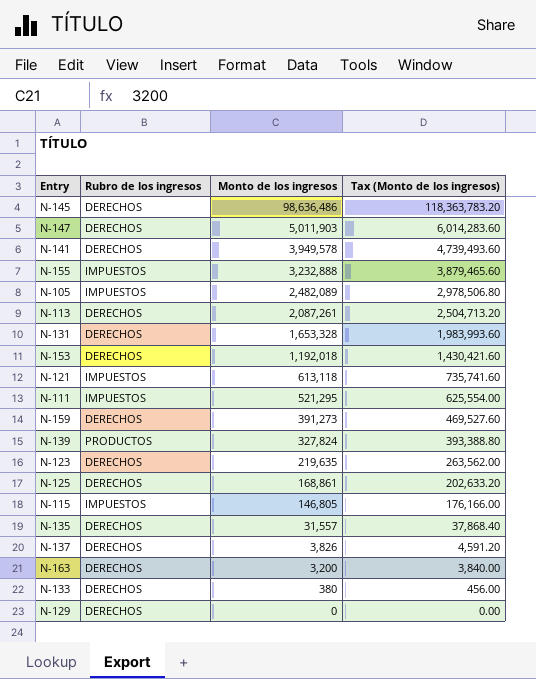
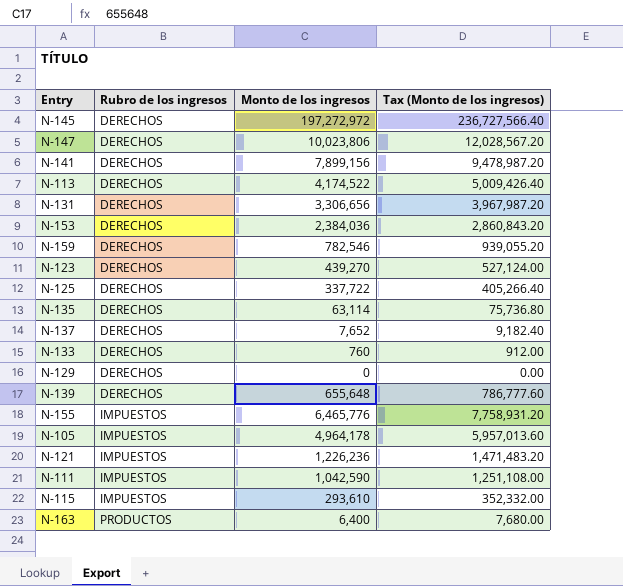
row order: Monto de los ingresos descending -> Rubro de los ingresos ascending
N-145 | Monto de los ingresos: 98,636,486 -> 197,272,972
N-145 | Tax (Monto de los ingresos): 118,363,783.20 -> 236,727,566.40
N-147 | Monto de los ingresos: 5,011,903 -> 10,023,806
N-147 | Tax (Monto de los ingresos): 6,014,283.60 -> 12,028,567.20
N-141 | Monto de los ingresos: 3,949,578 -> 7,899,156
N-141 | Tax (Monto de los ingresos): 4,739,493.60 -> 9,478,987.20
N-113 | Monto de los ingresos: 2,087,261 -> 4,174,522
N-113 | Tax (Monto de los ingresos): 2,504,713.20 -> 5,009,426.40
N-131 | Monto de los ingresos: 1,653,328 -> 3,306,656
N-131 | Tax (Monto de los ingresos): 1,983,993.60 -> 3,967,987.20
N-153 | Monto de los ingresos: 1,192,018 -> 2,384,036
N-153 | Tax (Monto de los ingresos): 1,430,421.60 -> 2,860,843.20
N-159 | Monto de los ingresos: 391,273 -> 782,546
N-159 | Tax (Monto de los ingresos): 469,527.60 -> 939,055.20
N-123 | Monto de los ingresos: 219,635 -> 439,270
N-123 | Tax (Monto de los ingresos): 263,562.00 -> 527,124.00
N-125 | Monto de los ingresos: 168,861 -> 337,722
N-125 | Tax (Monto de los ingresos): 202,633.20 -> 405,266.40
N-135 | Monto de los ingresos: 31,557 -> 63,114
N-135 | Tax (Monto de los ingresos): 37,868.40 -> 75,736.80
N-137 | Monto de los ingresos: 3,826 -> 7,652
N-137 | Tax (Monto de los ingresos): 4,591.20 -> 9,182.40
N-133 | Monto de los ingresos: 380 -> 760
N-133 | Tax (Monto de los ingresos): 456.00 -> 912.00
N-139 | Rubro de los ingresos: PRODUCTOS -> DERECHOS
N-139 | Monto de los ingresos: 327,824 -> 655,648
N-139 | Tax (Monto de los ingresos): 393,388.80 -> 786,777.60
N-155 | Monto de los ingresos: 3,232,888 -> 6,465,776
N-155 | Tax (Monto de los ingresos): 3,879,465.60 -> 7,758,931.20
N-105 | Monto de los ingresos: 2,482,089 -> 4,964,178
N-105 | Tax (Monto de los ingresos): 2,978,506.80 -> 5,957,013.60
N-121 | Monto de los ingresos: 613,118 -> 1,226,236
N-121 | Tax (Monto de los ingresos): 735,741.60 -> 1,471,483.20
N-111 | Monto de los ingresos: 521,295 -> 1,042,590
N-111 | Tax (Monto de los ingresos): 625,554.00 -> 1,251,108.00
N-115 | Monto de los ingresos: 146,805 -> 293,610
N-115 | Tax (Monto de los ingresos): 176,166.00 -> 352,332.00
N-163 | Rubro de los ingresos: DERECHOS -> PRODUCTOS
N-163 | Monto de los ingresos: 3,200 -> 6,400
N-163 | Tax (Monto de los ingresos): 3,840.00 -> 7,680.00

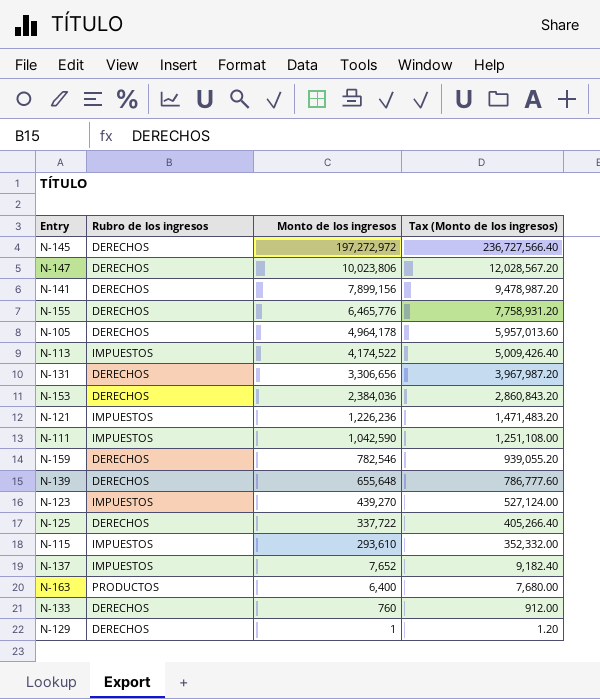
row order: Rubro de los ingresos ascending -> Monto de los ingresos descending
row N-135: DERECHOS | 63,114 | 75,736.80 -> none
N-155 | Rubro de los ingresos: IMPUESTOS -> DERECHOS
N-105 | Rubro de los ingresos: IMPUESTOS -> DERECHOS
N-113 | Rubro de los ingresos: DERECHOS -> IMPUESTOS
N-123 | Rubro de los ingresos: DERECHOS -> IMPUESTOS
N-137 | Rubro de los ingresos: DERECHOS -> IMPUESTOS
N-129 | Monto de los ingresos: 0 -> 1
N-129 | Tax (Monto de los ingresos): 0.00 -> 1.20

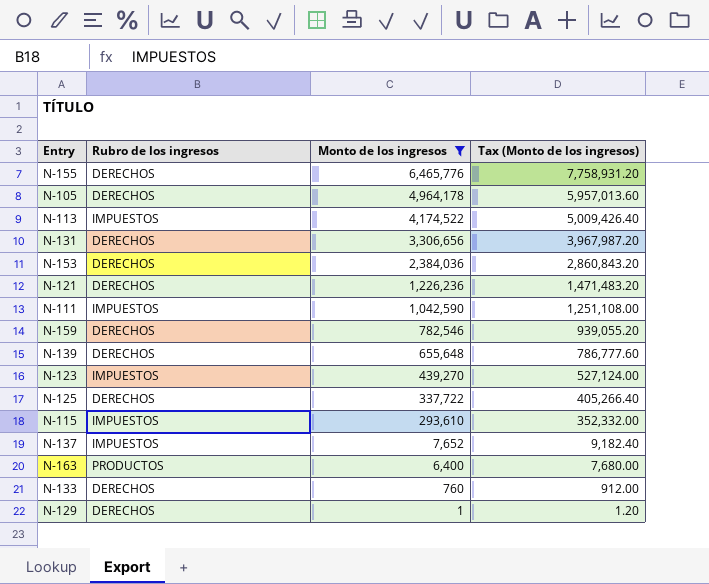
filter: none -> Monto de los ingresos <= 6,465,776
N-121 | Rubro de los ingresos: IMPUESTOS -> DERECHOS

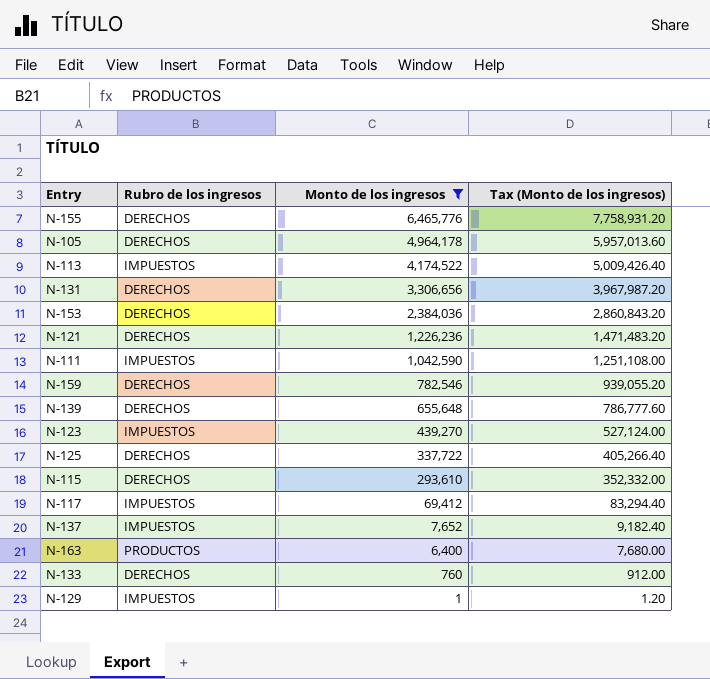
N-115 | Rubro de los ingresos: IMPUESTOS -> DERECHOS
row N-117: none -> IMPUESTOS | 69,412 | 83,294.40
N-129 | Rubro de los ingresos: DERECHOS -> IMPUESTOS

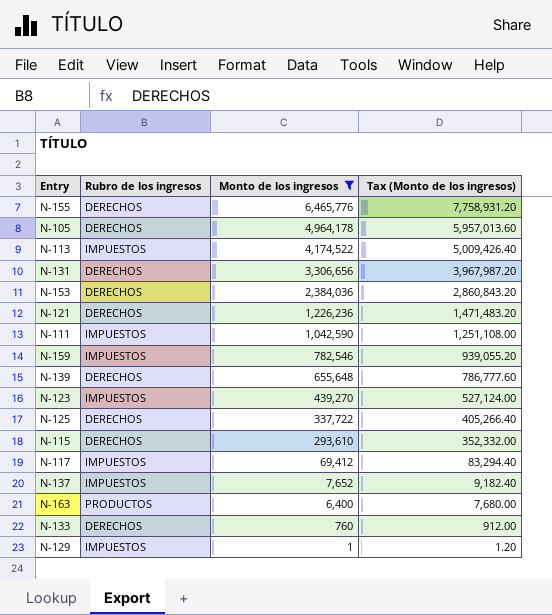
N-159 | Rubro de los ingresos: DERECHOS -> IMPUESTOS

